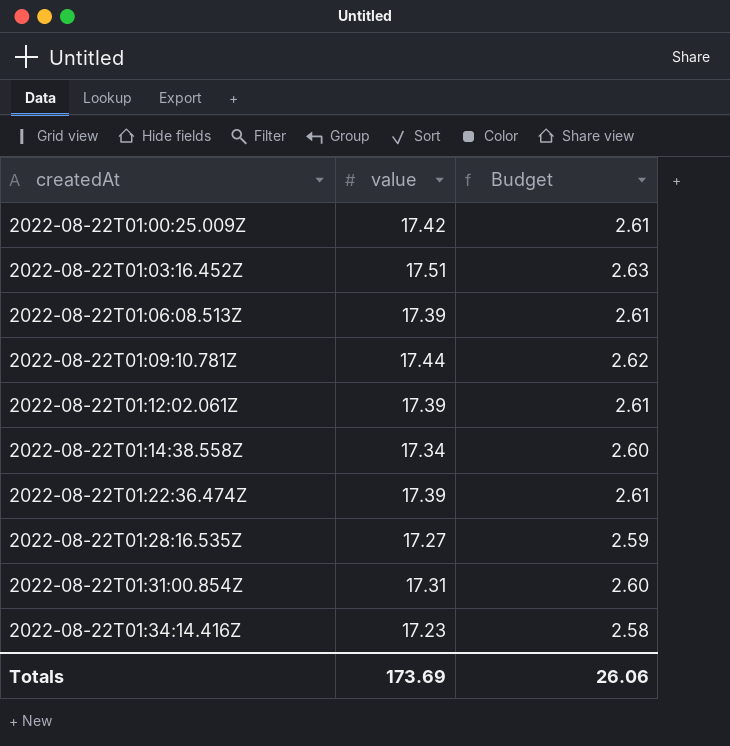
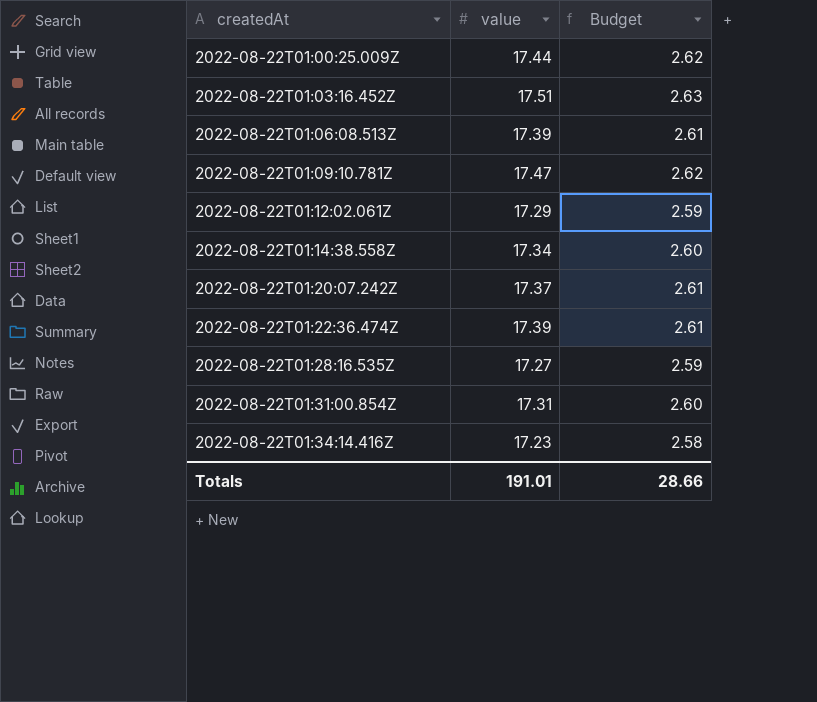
2022-08-22T01:00:25.009Z | value: 17.42 -> 17.44
2022-08-22T01:00:25.009Z | Budget: 2.61 -> 2.62
2022-08-22T01:09:10.781Z | value: 17.44 -> 17.47
2022-08-22T01:12:02.061Z | value: 17.39 -> 17.29
2022-08-22T01:12:02.061Z | Budget: 2.61 -> 2.59
row 2022-08-22T01:20:07.242Z: none -> 17.37 | 2.61
Totals | value: 173.69 -> 191.01
Totals | Budget: 26.06 -> 28.66

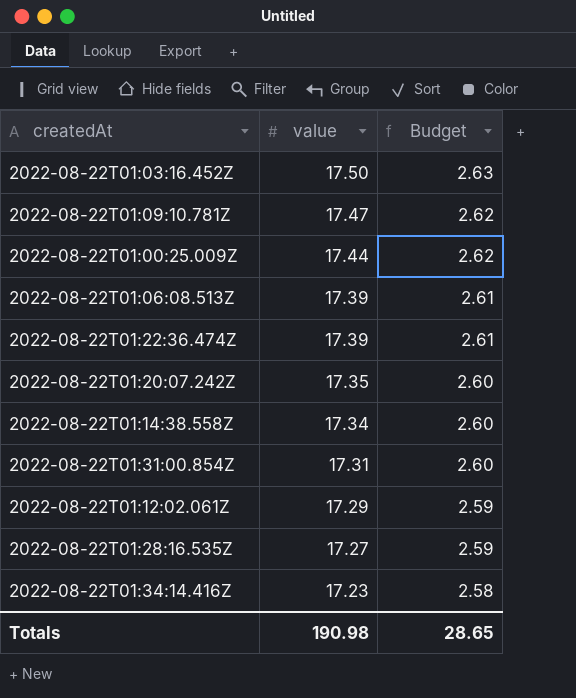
row order: createdAt ascending -> value descending
2022-08-22T01:03:16.452Z | value: 17.51 -> 17.50
2022-08-22T01:20:07.242Z | value: 17.37 -> 17.35
2022-08-22T01:20:07.242Z | Budget: 2.61 -> 2.60
Totals | value: 191.01 -> 190.98
Totals | Budget: 28.66 -> 28.65

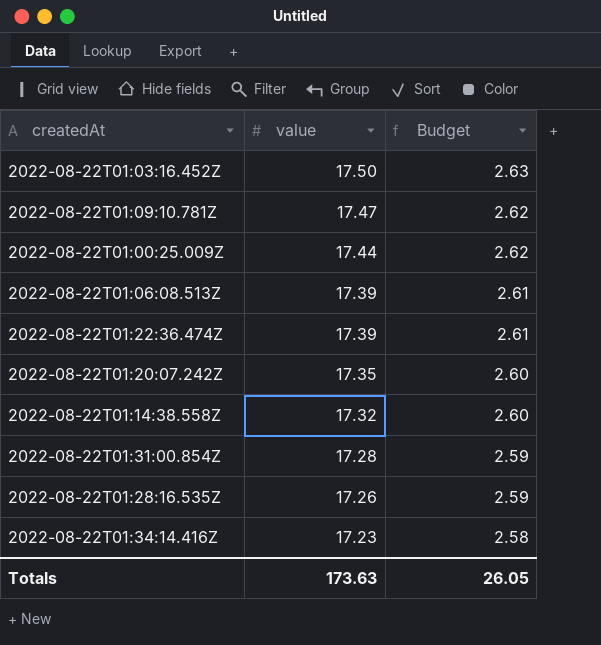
row 2022-08-22T01:12:02.061Z: 17.29 | 2.59 -> none
2022-08-22T01:14:38.558Z | value: 17.34 -> 17.32
2022-08-22T01:31:00.854Z | value: 17.31 -> 17.28
2022-08-22T01:31:00.854Z | Budget: 2.60 -> 2.59
2022-08-22T01:28:16.535Z | value: 17.27 -> 17.26
Totals | value: 190.98 -> 173.63
Totals | Budget: 28.65 -> 26.05

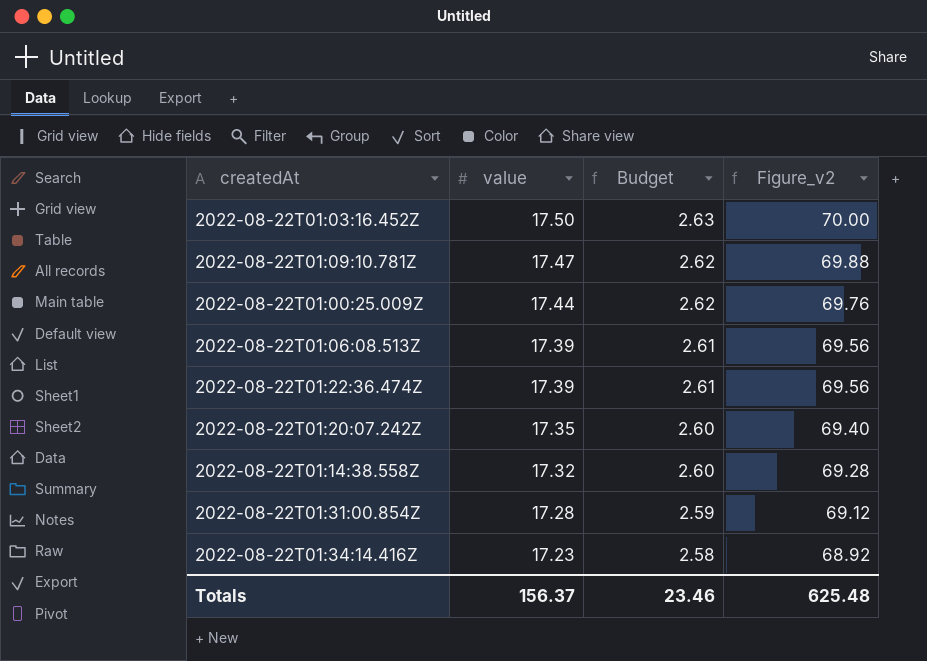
column Figure_v2 | formula: none -> [value] * 4
row 2022-08-22T01:28:16.535Z: 17.26 | 2.59 -> none
Totals | value: 173.63 -> 156.37
Totals | Budget: 26.05 -> 23.46

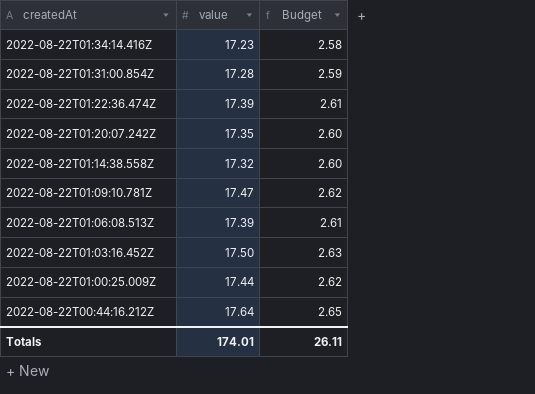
row order: value descending -> createdAt descending
column Figure_v2 | formula: [value] * 4 -> none
row 2022-08-22T00:44:16.212Z: none -> 17.64 | 2.65
Totals | value: 156.37 -> 174.01
Totals | Budget: 23.46 -> 26.11

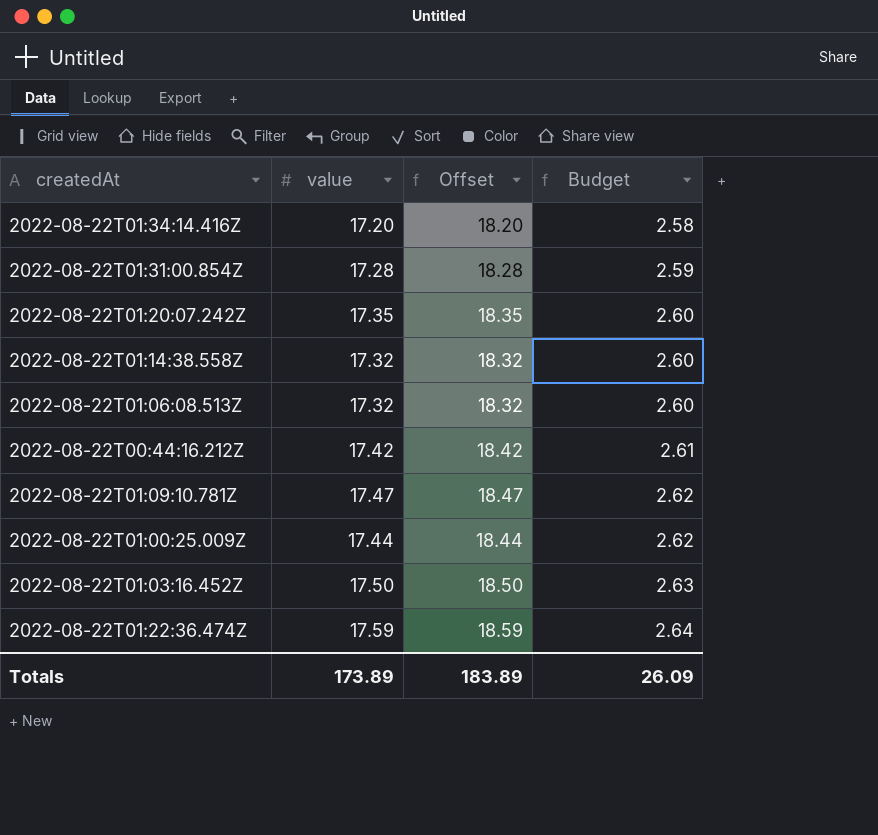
row order: createdAt descending -> Budget ascending
column Offset | formula: none -> [value] + 1
2022-08-22T01:34:14.416Z | value: 17.23 -> 17.20
2022-08-22T01:06:08.513Z | value: 17.39 -> 17.32
2022-08-22T01:06:08.513Z | Budget: 2.61 -> 2.60
2022-08-22T00:44:16.212Z | value: 17.64 -> 17.42
2022-08-22T00:44:16.212Z | Budget: 2.65 -> 2.61
2022-08-22T01:22:36.474Z | value: 17.39 -> 17.59
2022-08-22T01:22:36.474Z | Budget: 2.61 -> 2.64
Totals | value: 174.01 -> 173.89
Totals | Budget: 26.11 -> 26.09

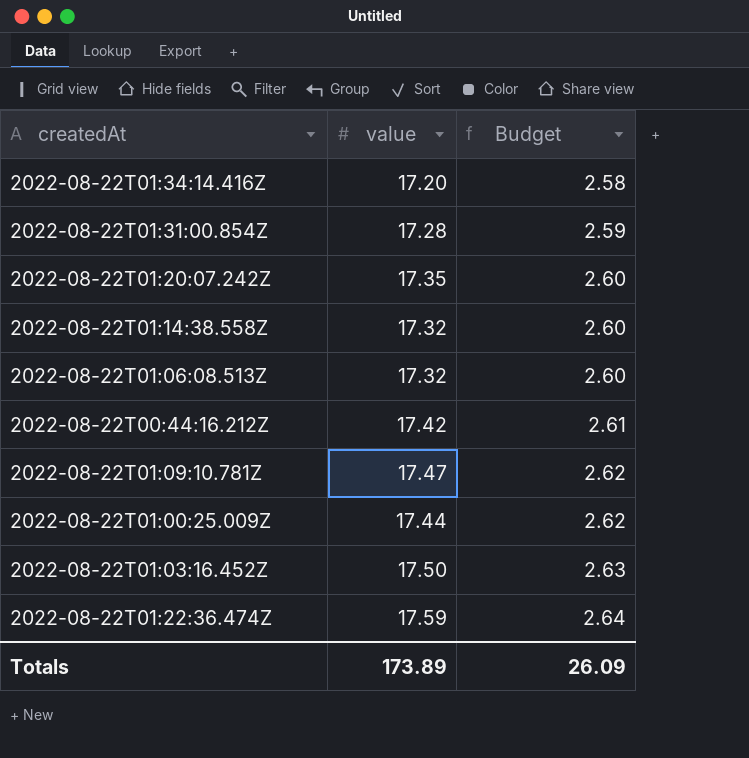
column Offset | formula: [value] + 1 -> none

